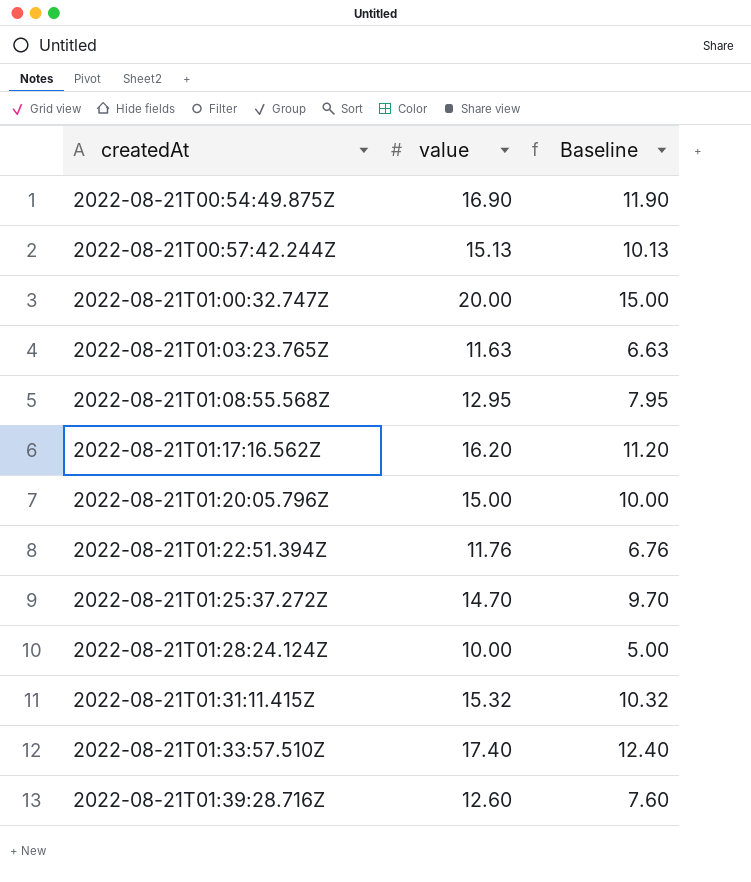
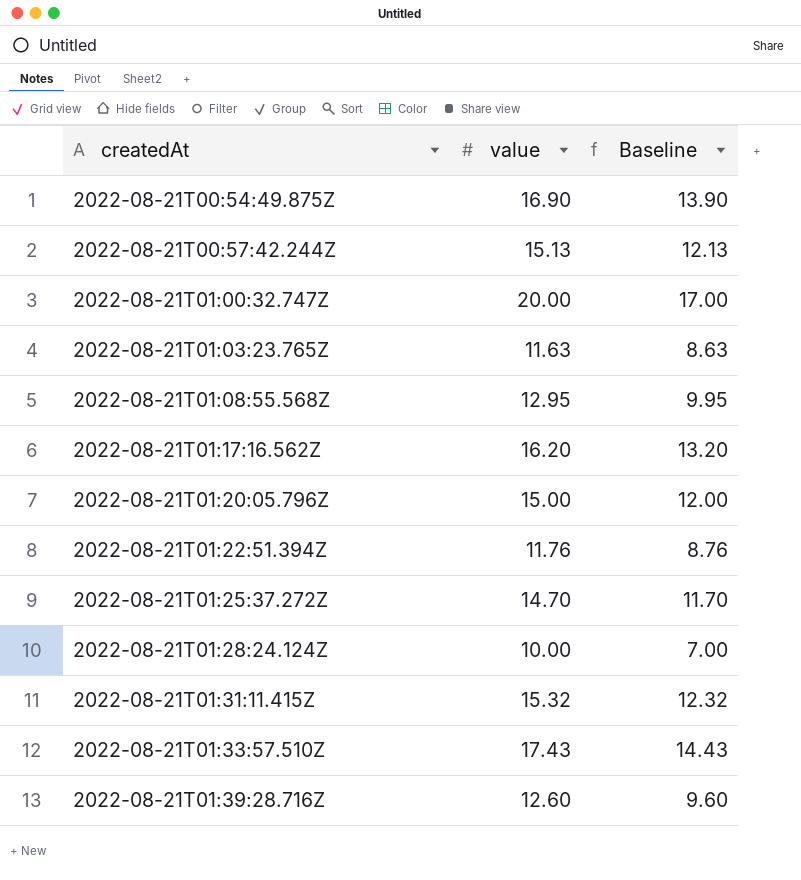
column Baseline | formula: [value] - 5 -> [value] - 3
2022-08-21T01:33:57.510Z | value: 17.40 -> 17.43

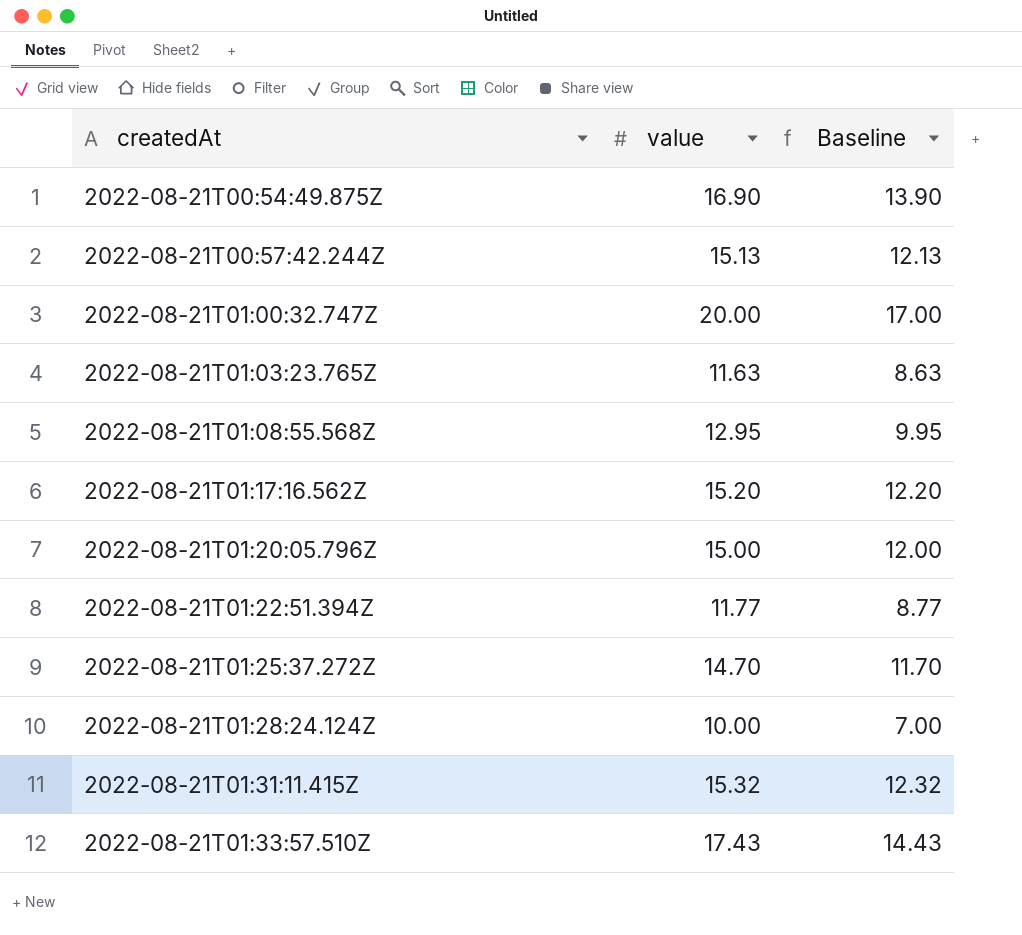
row 2022-08-21T01:39:28.716Z: 12.60 | 9.60 -> none
2022-08-21T01:17:16.562Z | value: 16.20 -> 15.20
2022-08-21T01:17:16.562Z | Baseline: 13.20 -> 12.20
2022-08-21T01:22:51.394Z | value: 11.76 -> 11.77
2022-08-21T01:22:51.394Z | Baseline: 8.76 -> 8.77

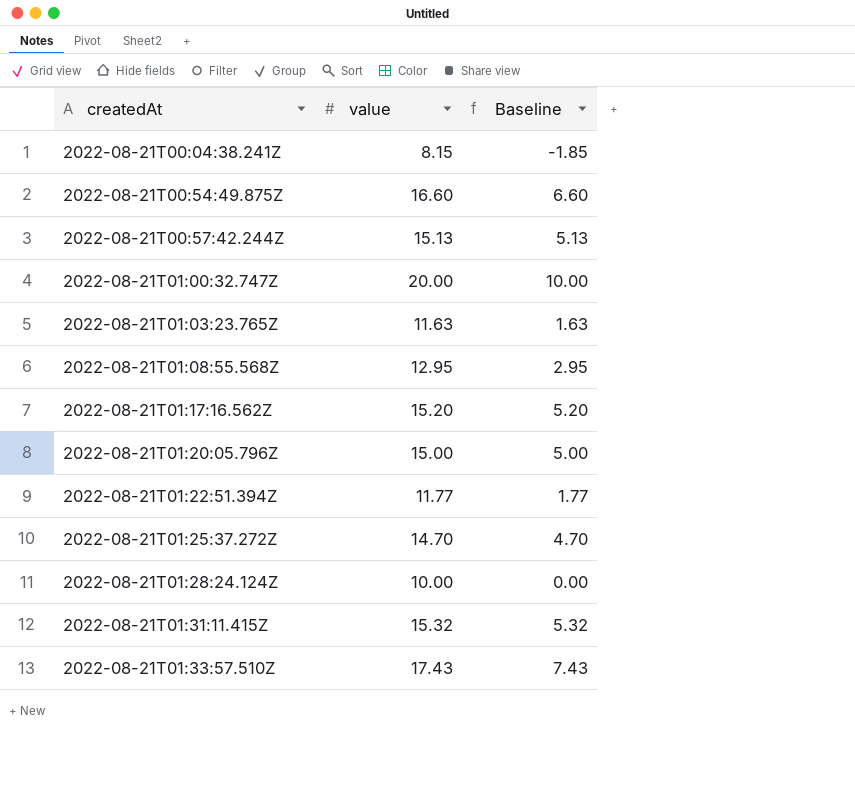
column Baseline | formula: [value] - 3 -> [value] - 10
row 2022-08-21T00:04:38.241Z: none -> 8.15 | -1.85
2022-08-21T00:54:49.875Z | value: 16.90 -> 16.60

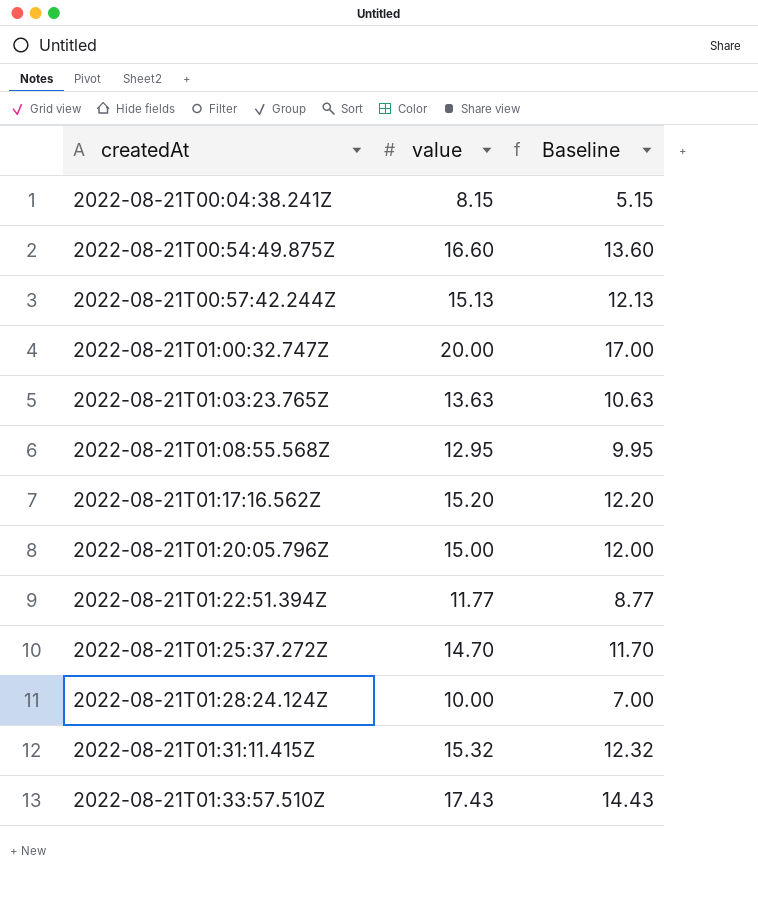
column Baseline | formula: [value] - 10 -> [value] - 3
2022-08-21T01:03:23.765Z | value: 11.63 -> 13.63

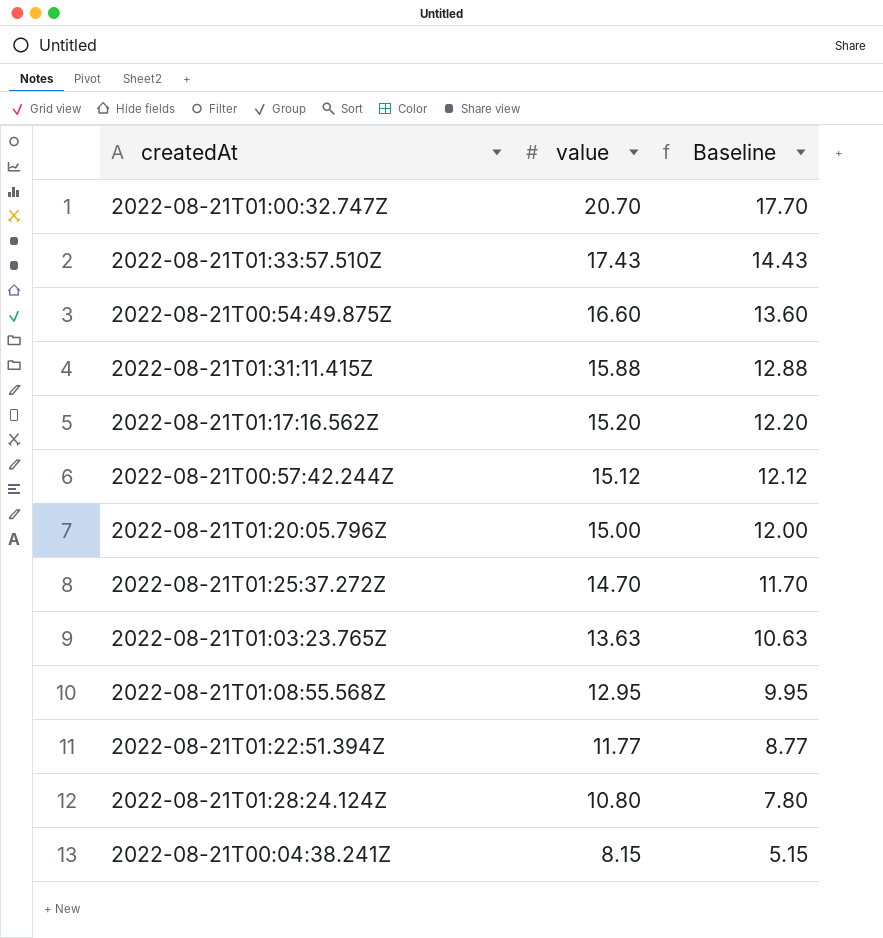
row order: createdAt ascending -> value descending
2022-08-21T01:00:32.747Z | value: 20.00 -> 20.70
2022-08-21T01:00:32.747Z | Baseline: 17.00 -> 17.70
2022-08-21T01:31:11.415Z | value: 15.32 -> 15.88
2022-08-21T01:31:11.415Z | Baseline: 12.32 -> 12.88
2022-08-21T00:57:42.244Z | value: 15.13 -> 15.12
2022-08-21T00:57:42.244Z | Baseline: 12.13 -> 12.12
2022-08-21T01:28:24.124Z | value: 10.00 -> 10.80
2022-08-21T01:28:24.124Z | Baseline: 7.00 -> 7.80

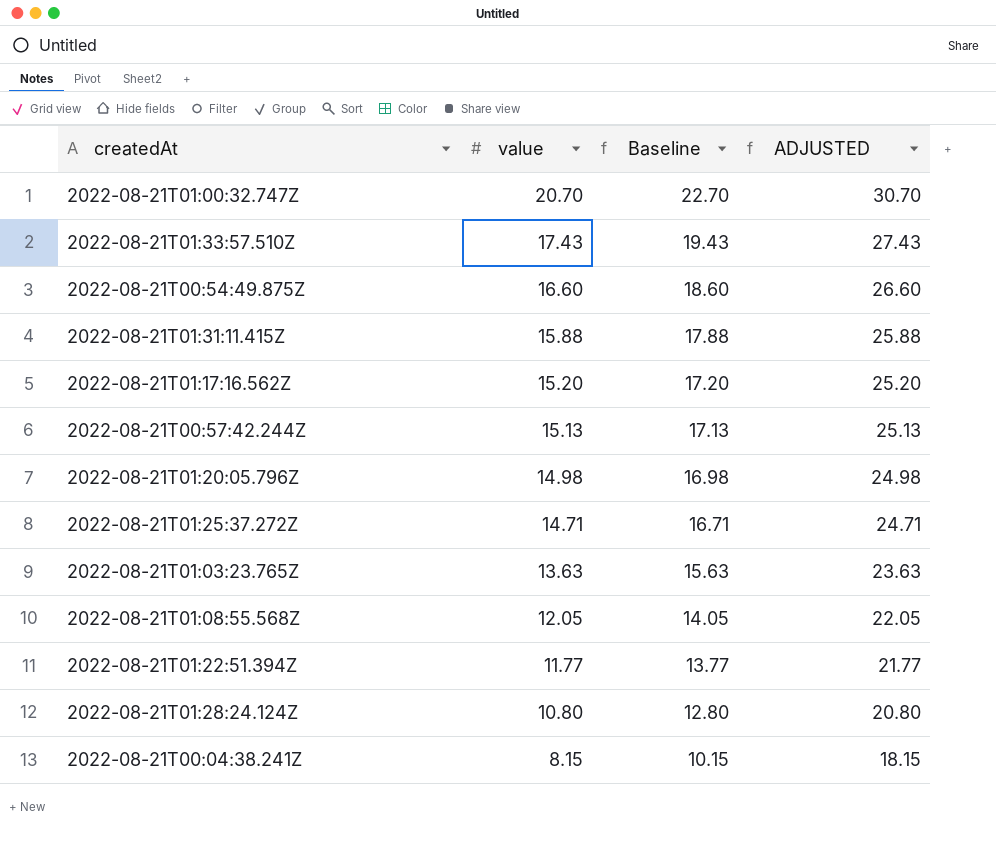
column Baseline | formula: [value] - 3 -> [value] + 2
column ADJUSTED | formula: none -> [value] + 10
2022-08-21T00:57:42.244Z | value: 15.12 -> 15.13
2022-08-21T01:20:05.796Z | value: 15.00 -> 14.98
2022-08-21T01:25:37.272Z | value: 14.70 -> 14.71
2022-08-21T01:08:55.568Z | value: 12.95 -> 12.05

